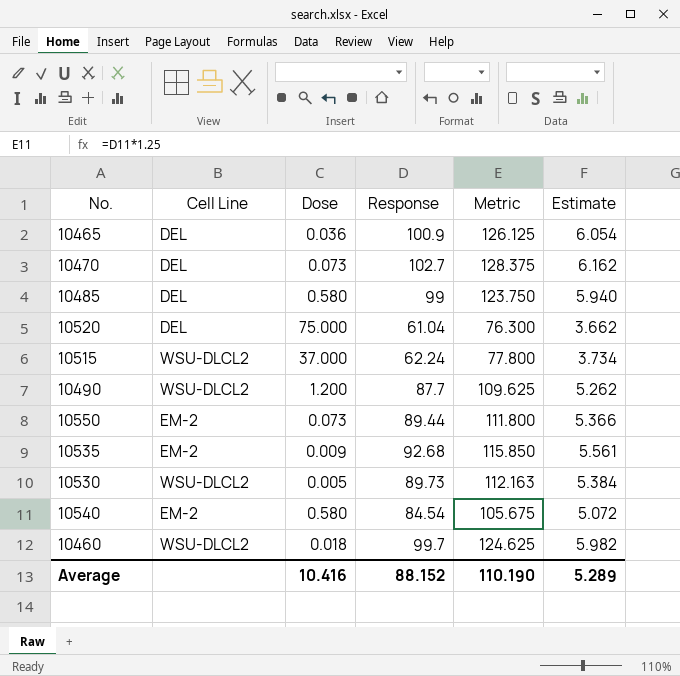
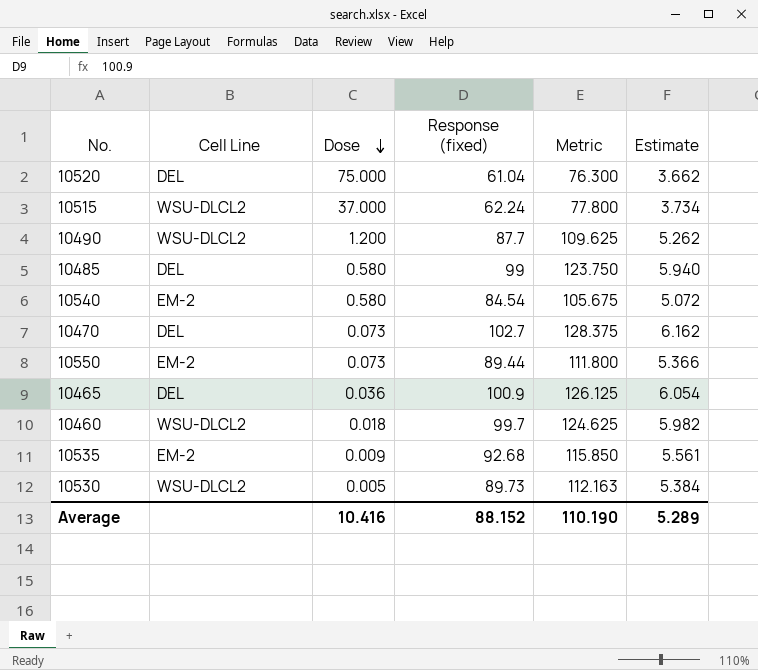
row order: none -> Dose descending
column name: Response -> Response (fixed)

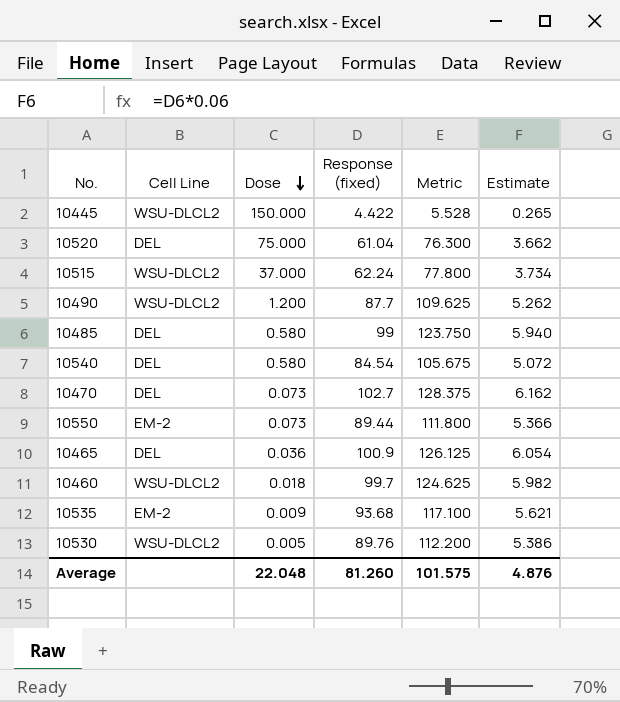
row 10445: none -> WSU-DLCL2 | 150.000 | 4.422 | 5.528 | 0.265
10540 | Cell Line: EM-2 -> DEL
10535 | Response (fixed): 92.68 -> 93.68
10535 | Metric: 115.850 -> 117.100
10535 | Estimate: 5.561 -> 5.621
10530 | Response (fixed): 89.73 -> 89.76
10530 | Metric: 112.163 -> 112.200
10530 | Estimate: 5.384 -> 5.386
Average | Dose: 10.416 -> 22.048
Average | Response (fixed): 88.152 -> 81.260
Average | Metric: 110.190 -> 101.575
Average | Estimate: 5.289 -> 4.876

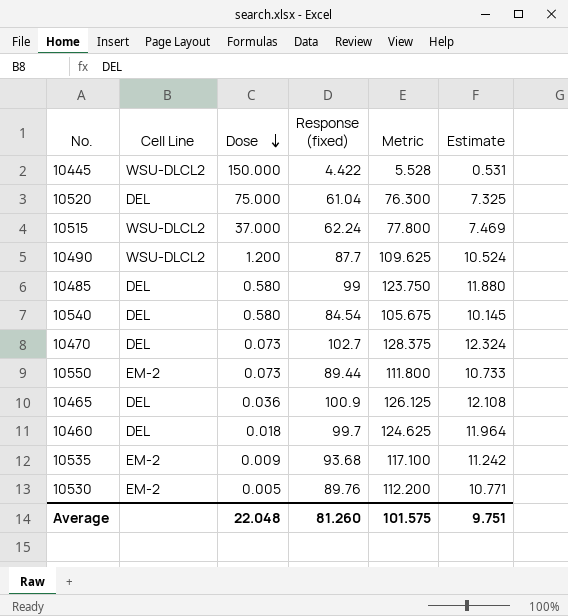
column Estimate | formula: [Response (fixed)] * 0.06 -> [Response (fixed)] * 0.12
10460 | Cell Line: WSU-DLCL2 -> DEL
10530 | Cell Line: WSU-DLCL2 -> EM-2
Average | Estimate: 4.876 -> 9.751

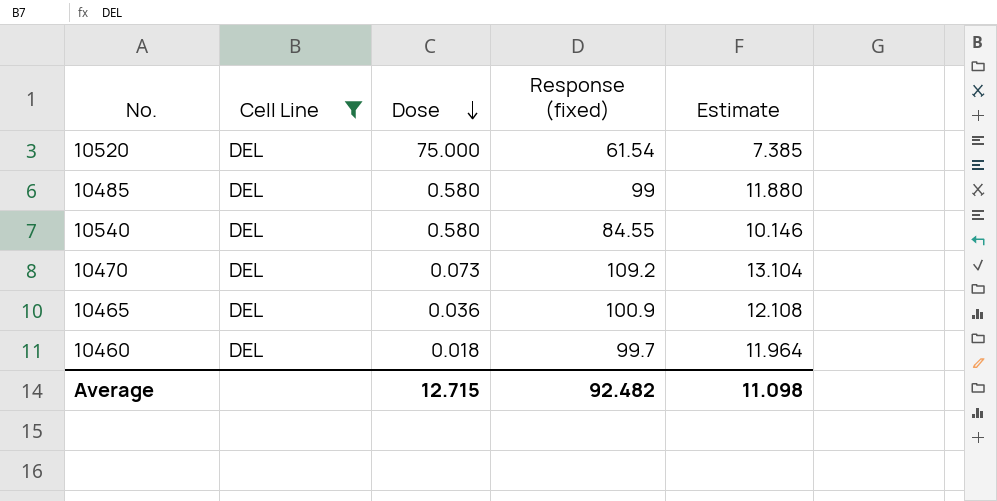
filter: none -> Cell Line = DEL
column Metric | formula: [Response (fixed)] * 1.25 -> none
10520 | Response (fixed): 61.04 -> 61.54
10520 | Estimate: 7.325 -> 7.385
10540 | Response (fixed): 84.54 -> 84.55
10540 | Estimate: 10.145 -> 10.146
10470 | Response (fixed): 102.7 -> 109.2
10470 | Estimate: 12.324 -> 13.104
Average | Dose: 22.048 -> 12.715
Average | Response (fixed): 81.260 -> 92.482
Average | Estimate: 9.751 -> 11.098

